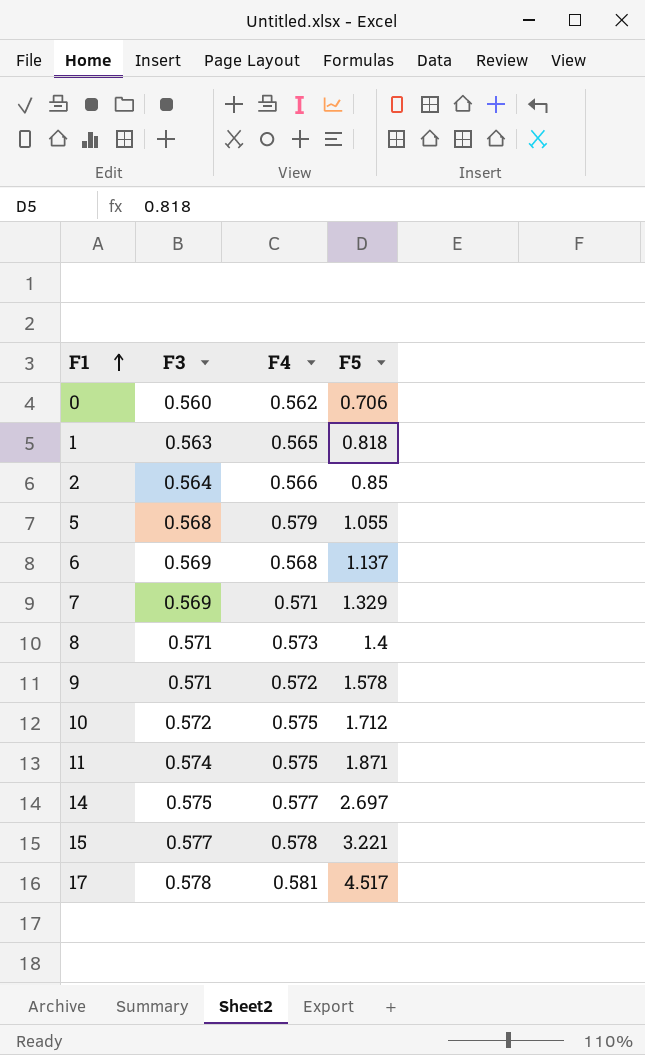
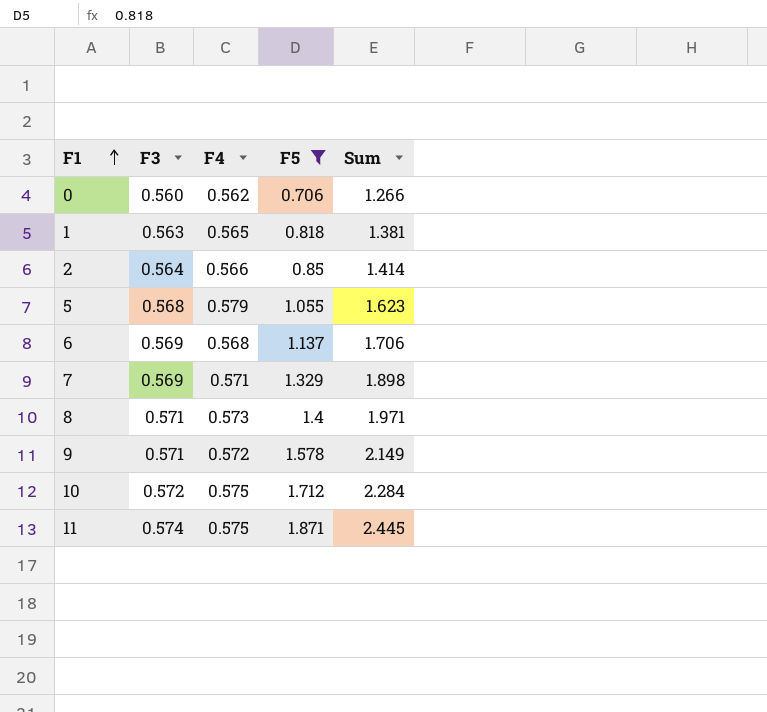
filter: none -> F5 <= 1.871
column Sum | formula: none -> [F3] + [F5]

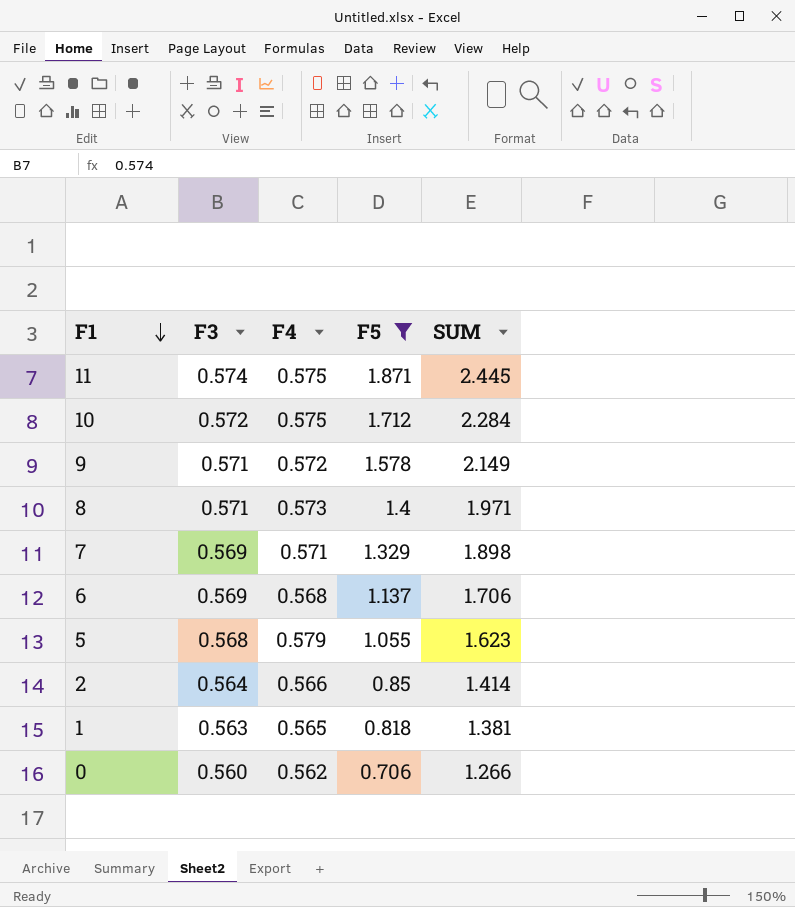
row order: F1 ascending -> F1 descending
column name: Sum -> SUM

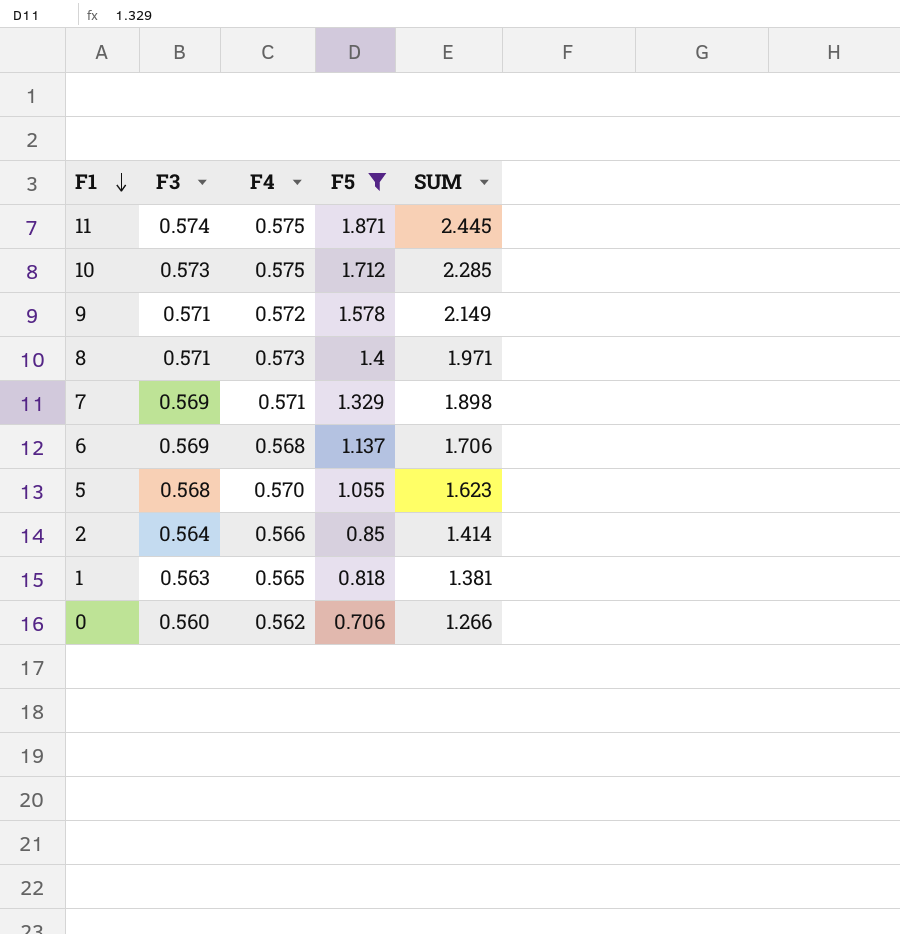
10 | F3: 0.572 -> 0.573
10 | SUM: 2.284 -> 2.285
5 | F4: 0.579 -> 0.570

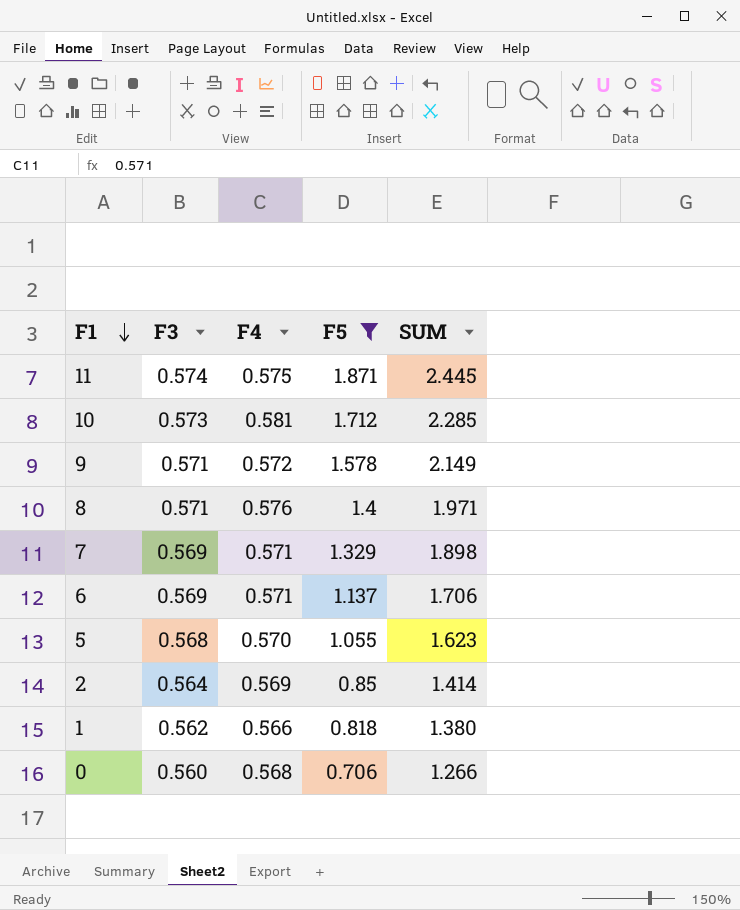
10 | F4: 0.575 -> 0.581
8 | F4: 0.573 -> 0.576
6 | F4: 0.568 -> 0.571
2 | F4: 0.566 -> 0.569
1 | F3: 0.563 -> 0.562
1 | F4: 0.565 -> 0.566
1 | SUM: 1.381 -> 1.380
0 | F4: 0.562 -> 0.568

